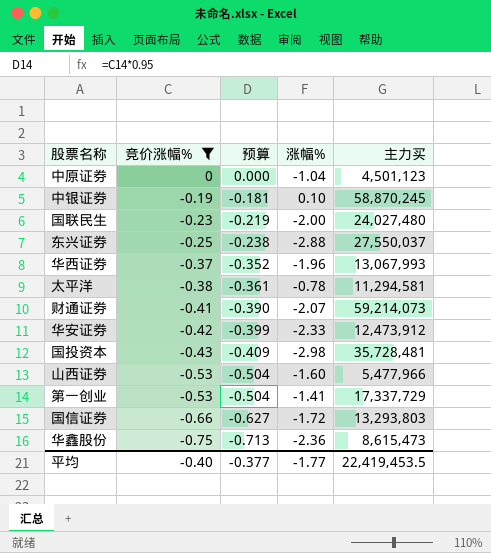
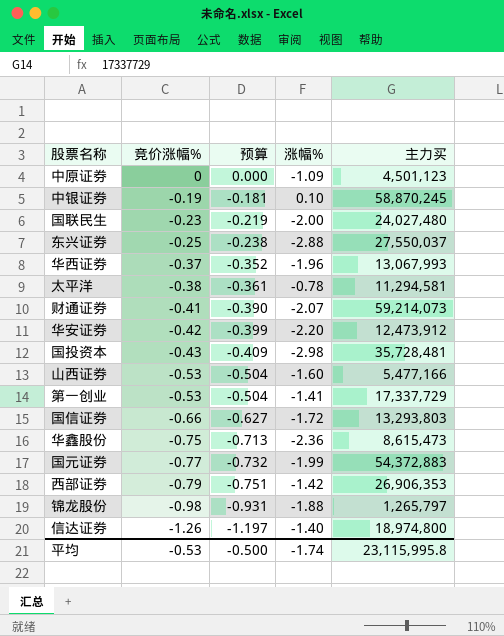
filter: 竞价涨幅% >= -0.75 -> none
中原证券 | 涨幅%: -1.04 -> -1.09
华安证券 | 涨幅%: -2.33 -> -2.20
山西证券 | 主力买: 5,477,966 -> 5,477,166
平均 | 竞价涨幅%: -0.40 -> -0.53
平均 | 预算: -0.377 -> -0.500
平均 | 涨幅%: -1.77 -> -1.74
平均 | 主力买: 22,419,453.5 -> 23,115,995.8

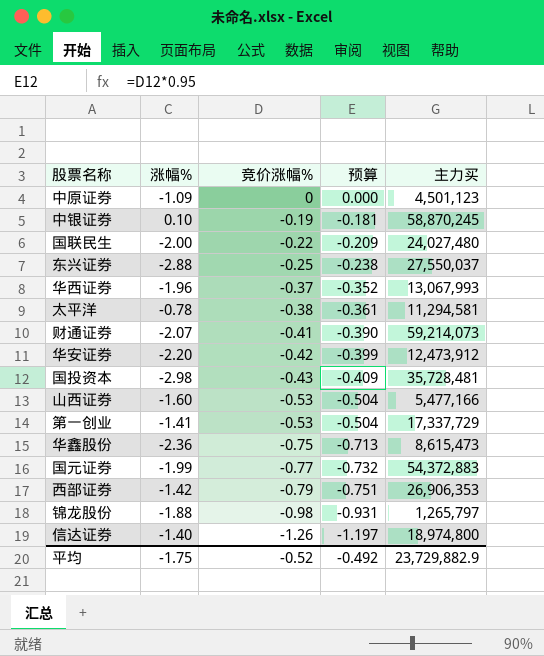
column 涨幅% | position: 4 -> 2
row 国信证券: -0.66 | -0.627 | -1.72 | 13,293,803 -> none
国联民生 | 竞价涨幅%: -0.23 -> -0.22
国联民生 | 预算: -0.219 -> -0.209
平均 | 涨幅%: -1.74 -> -1.75
平均 | 竞价涨幅%: -0.53 -> -0.52
平均 | 预算: -0.500 -> -0.492
平均 | 主力买: 23,115,995.8 -> 23,729,882.9

